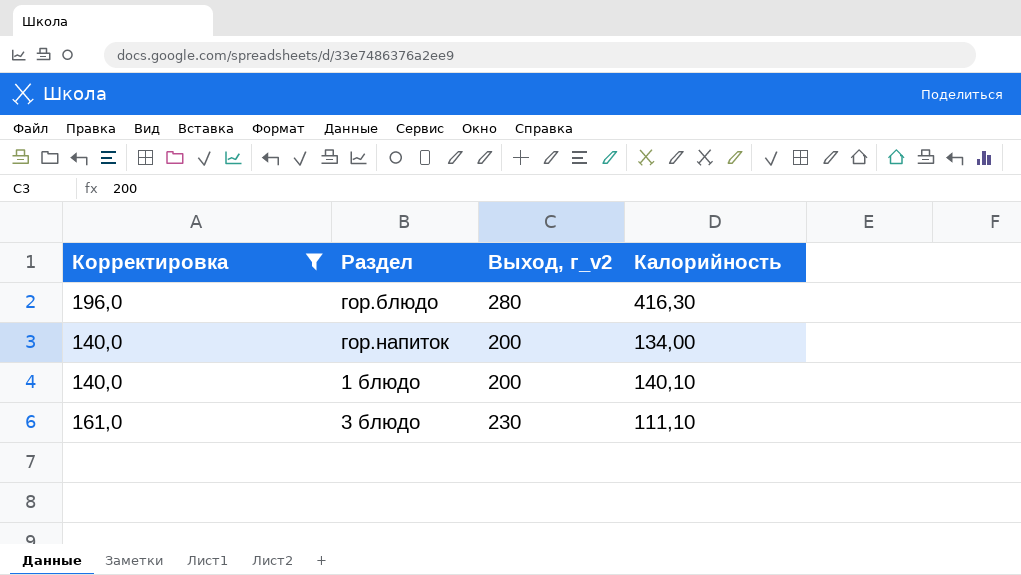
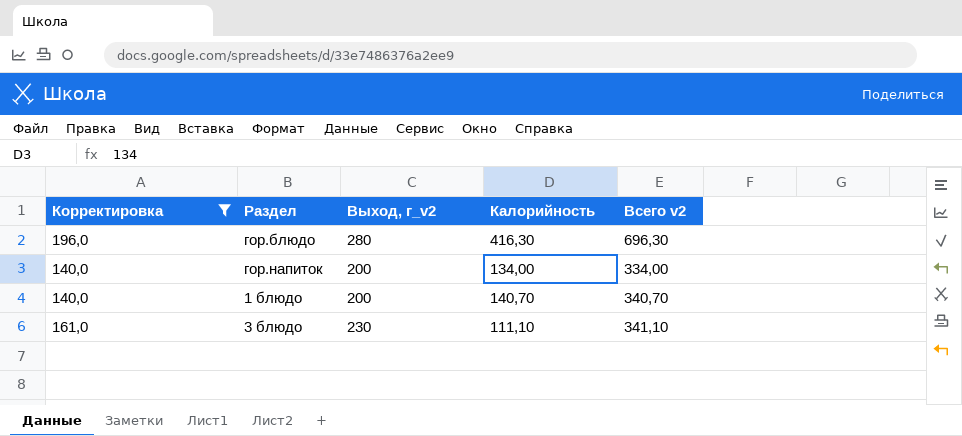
column Всего v2 | formula: none -> [Выход, г_v2] + [Калорийность]
1 блюдо | Калорийность: 140,10 -> 140,70

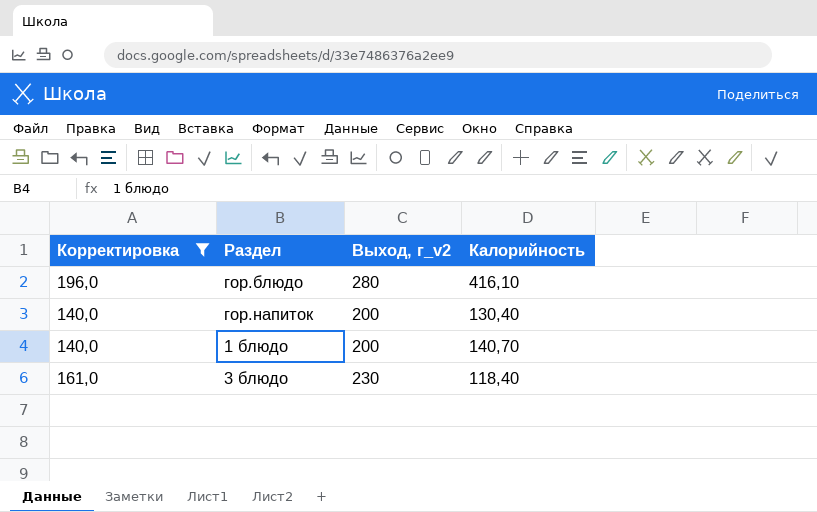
column Всего v2 | formula: [Выход, г_v2] + [Калорийность] -> none
гор.блюдо | Калорийность: 416,30 -> 416,10
гор.напиток | Калорийность: 134,00 -> 130,40
3 блюдо | Калорийность: 111,10 -> 118,40

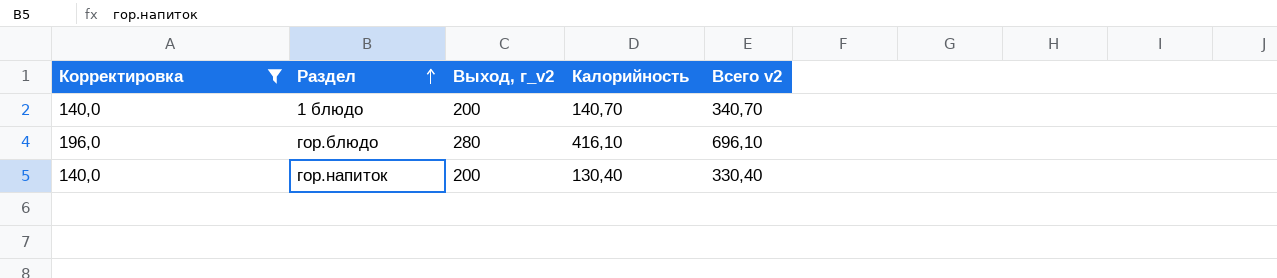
row order: none -> Раздел ascending
column Всего v2 | formula: none -> [Выход, г_v2] + [Калорийность]
row 3 блюдо: 161,0 | 230 | 118,40 -> none

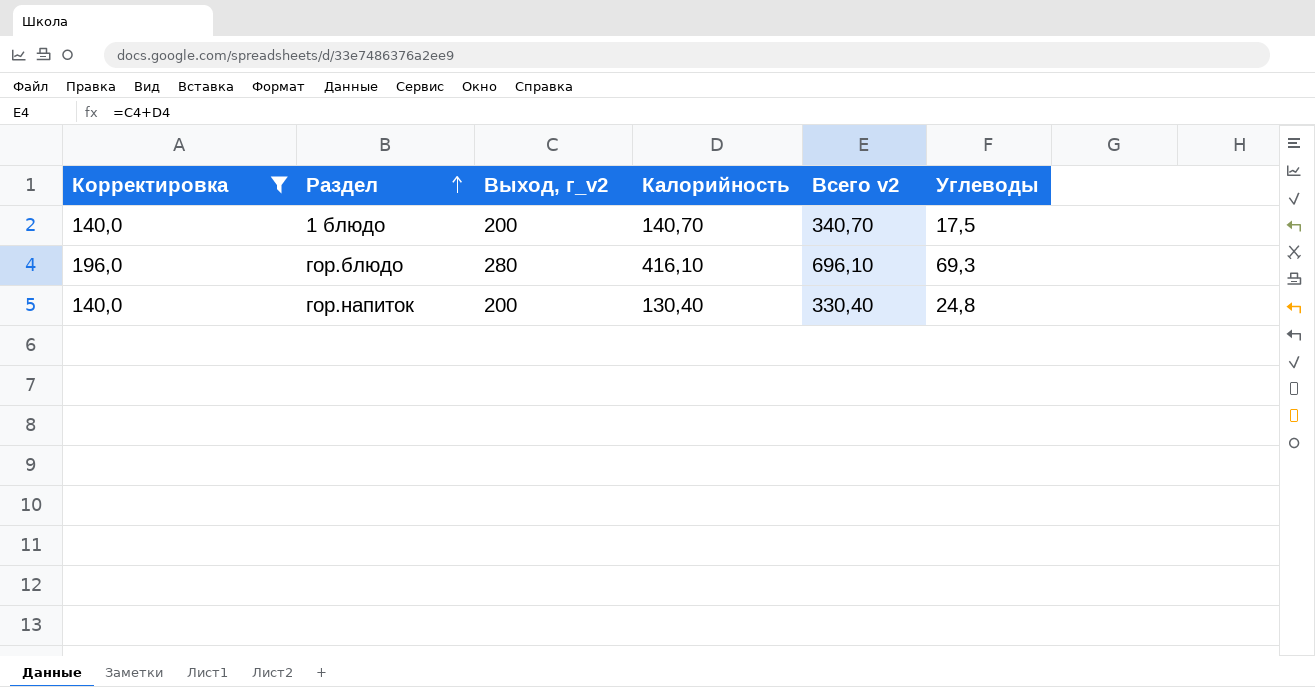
column Углеводы | position: none -> 6

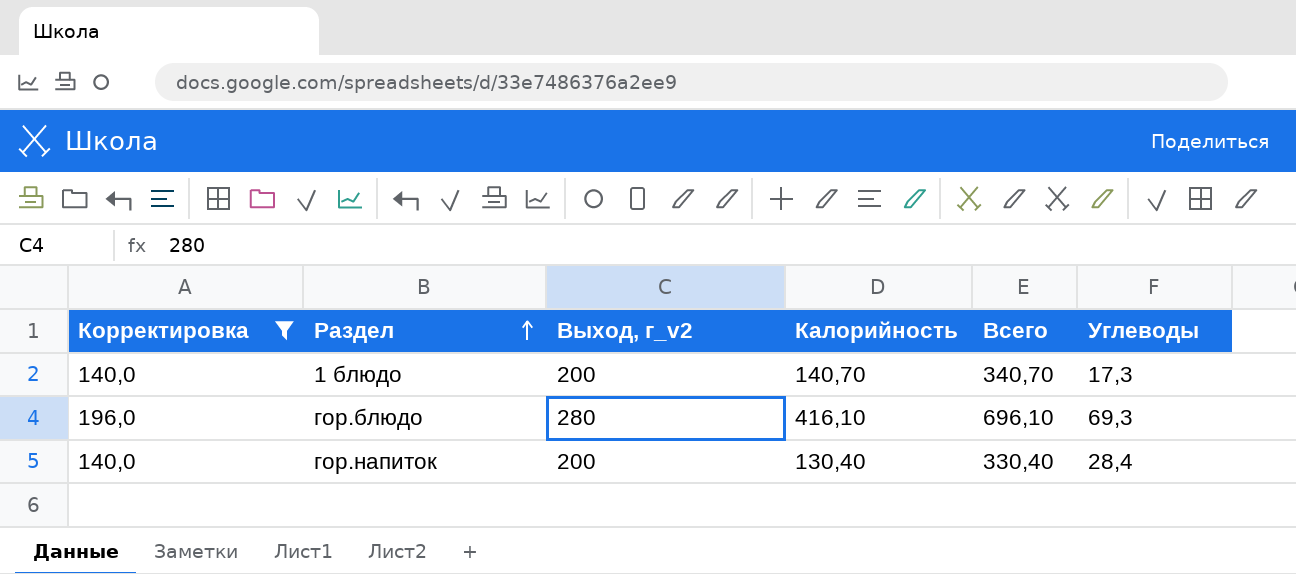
column name: Всего v2 -> Всего
1 блюдо | Углеводы: 17,5 -> 17,3
гор.напиток | Углеводы: 24,8 -> 28,4

